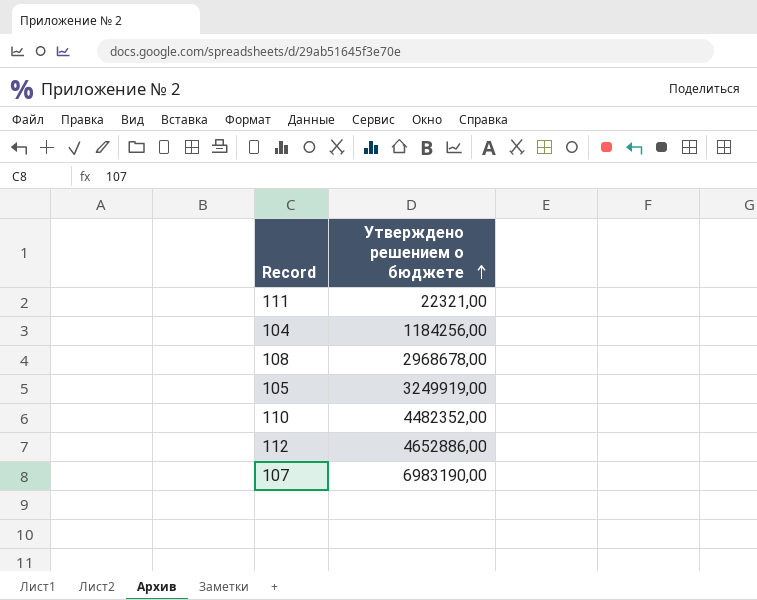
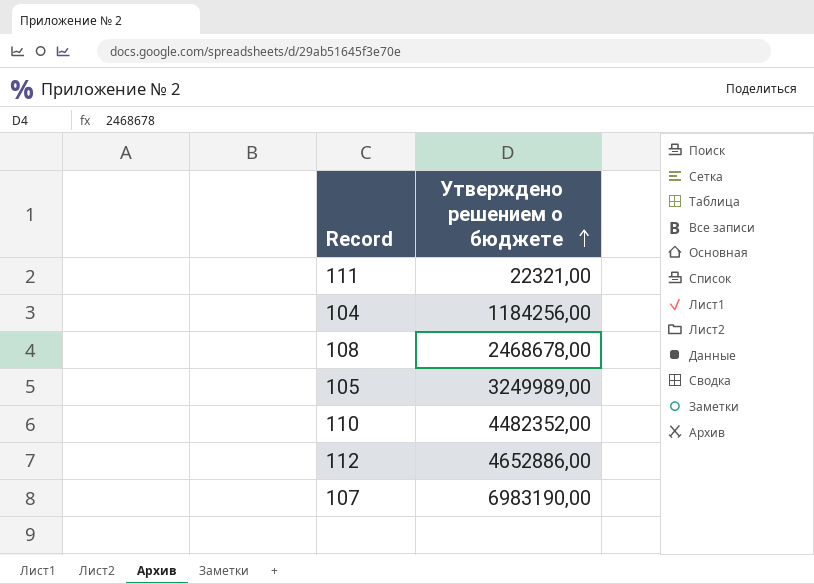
108 | Утверждено решением о бюджете: 2968678,00 -> 2468678,00
105 | Утверждено решением о бюджете: 3249919,00 -> 3249989,00

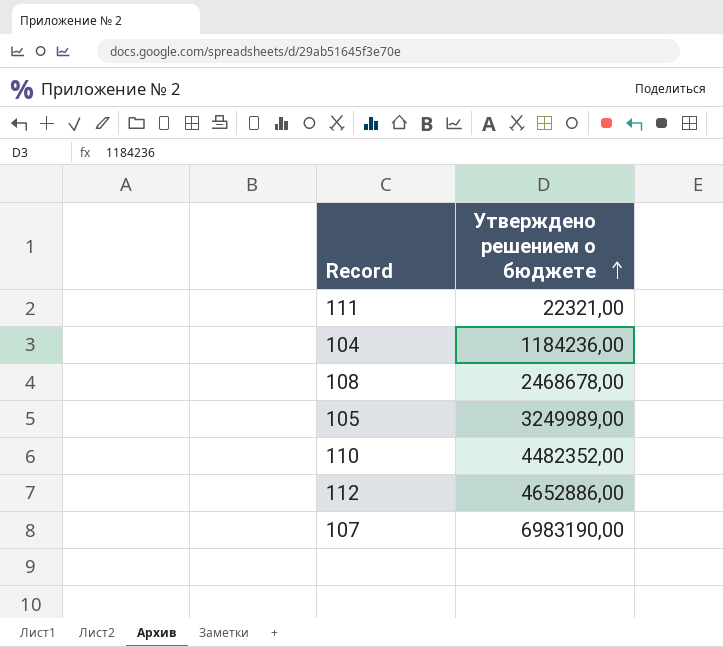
104 | Утверждено решением о бюджете: 1184256,00 -> 1184236,00

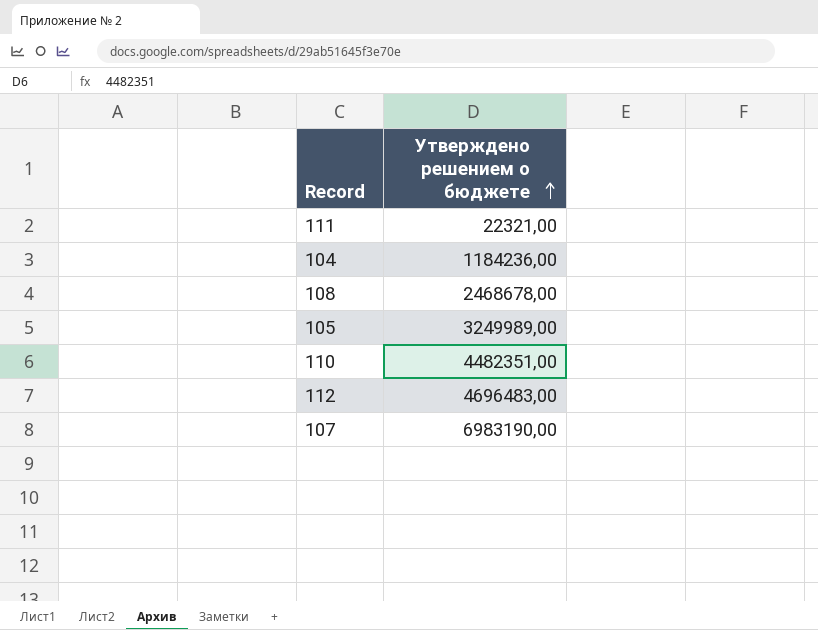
110 | Утверждено решением о бюджете: 4482352,00 -> 4482351,00
112 | Утверждено решением о бюджете: 4652886,00 -> 4696483,00

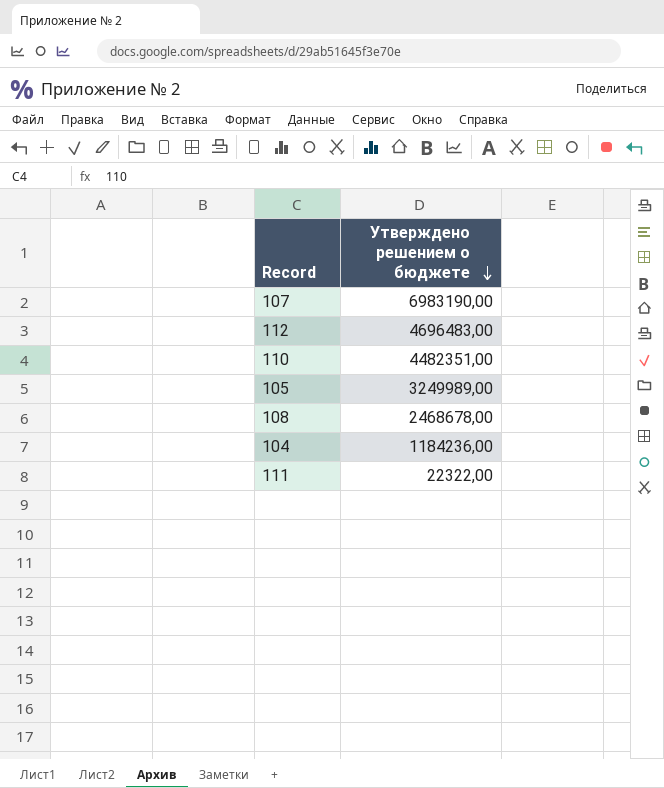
row order: Утверждено решением о бюджете ascending -> Утверждено решением о бюджете descending
111 | Утверждено решением о бюджете: 22321,00 -> 22322,00

